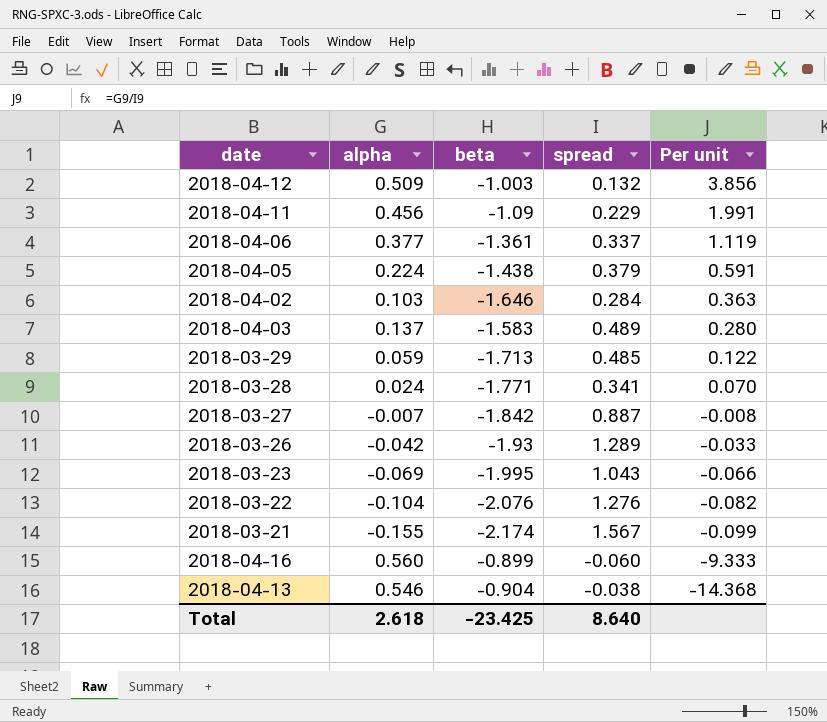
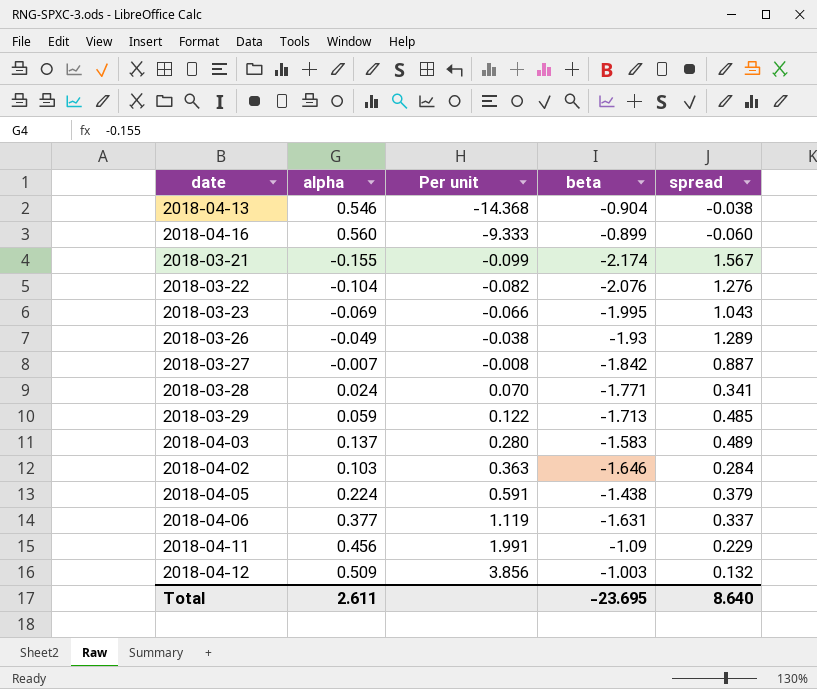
row order: Per unit descending -> Per unit ascending
column Per unit | position: 5 -> 3
2018-03-26 | alpha: -0.042 -> -0.049
2018-03-26 | Per unit: -0.033 -> -0.038
2018-04-06 | beta: -1.361 -> -1.631
Total | alpha: 2.618 -> 2.611
Total | beta: -23.425 -> -23.695

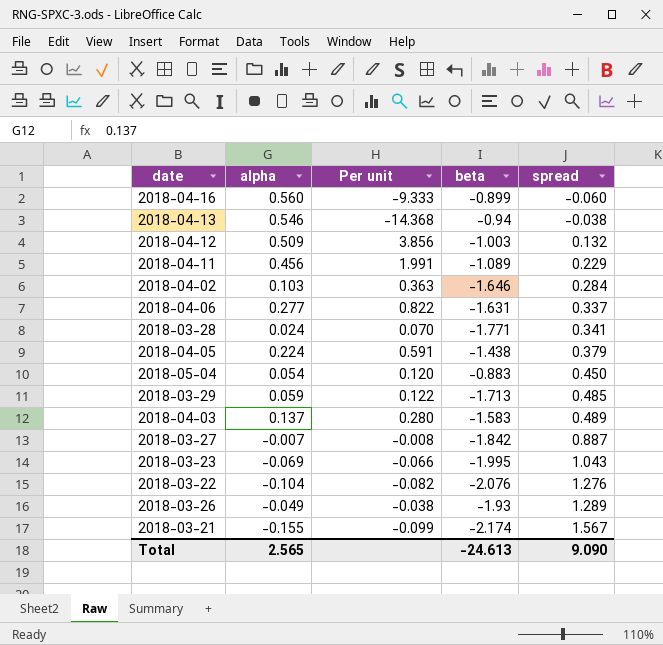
row order: Per unit ascending -> spread ascending
2018-04-13 | beta: -0.904 -> -0.94
2018-04-11 | beta: -1.09 -> -1.089
2018-04-06 | alpha: 0.377 -> 0.277
2018-04-06 | Per unit: 1.119 -> 0.822
row 2018-05-04: none -> 0.054 | 0.120 | -0.883 | 0.450
Total | alpha: 2.611 -> 2.565
Total | beta: -23.695 -> -24.613
Total | spread: 8.640 -> 9.090

